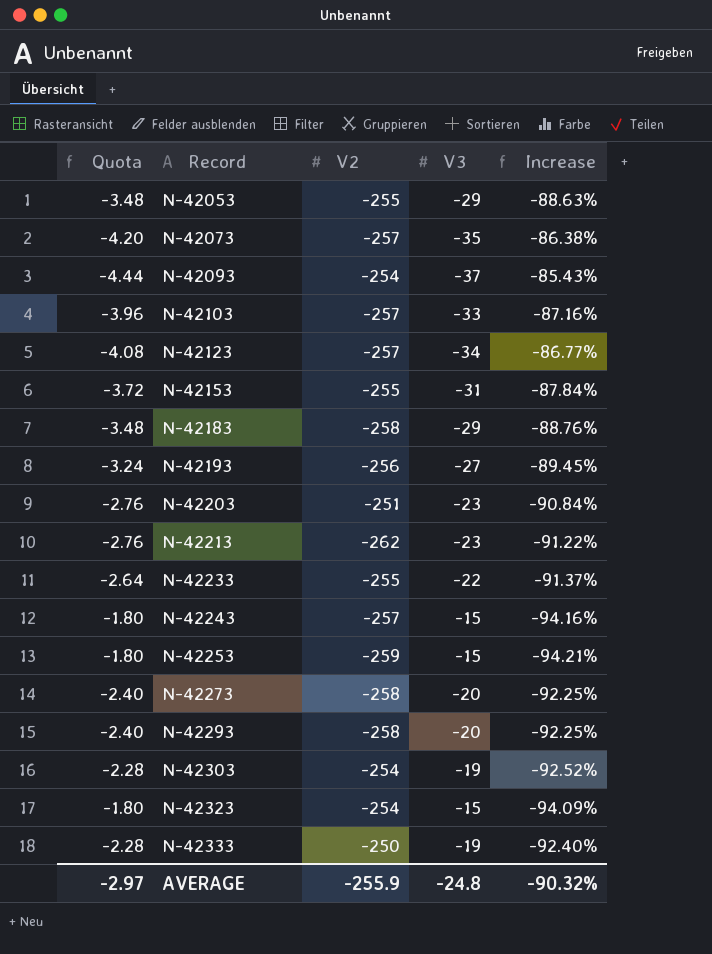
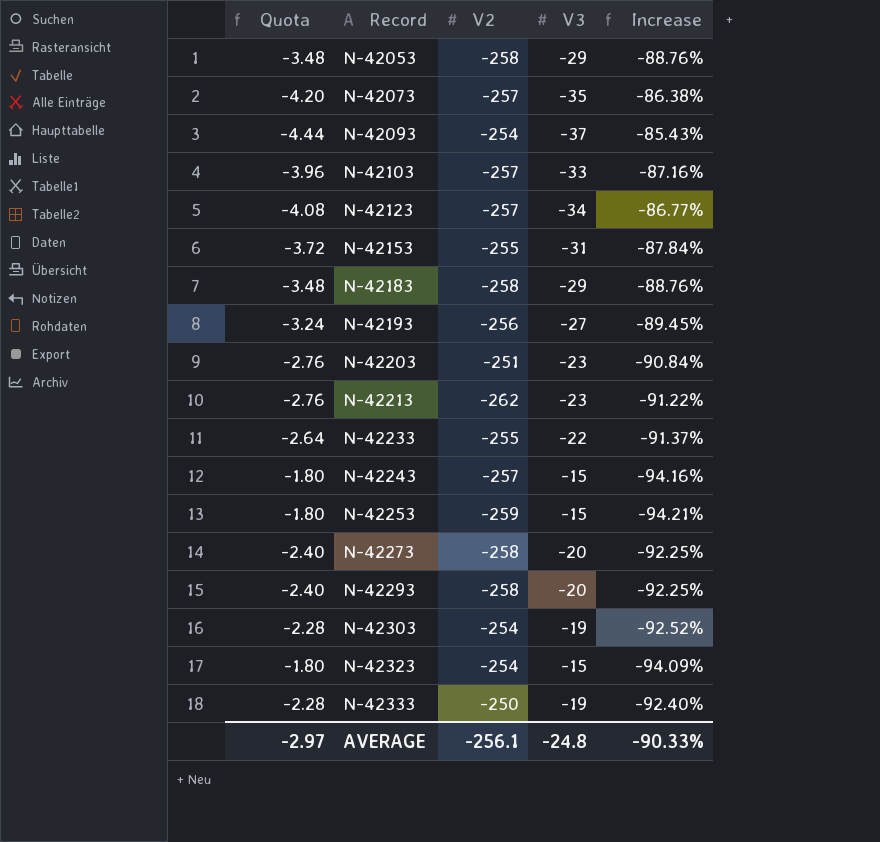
N-42053 | V2: -255 -> -258
N-42053 | Increase: -88.63% -> -88.76%
AVERAGE | V2: -255.9 -> -256.1
AVERAGE | Increase: -90.32% -> -90.33%

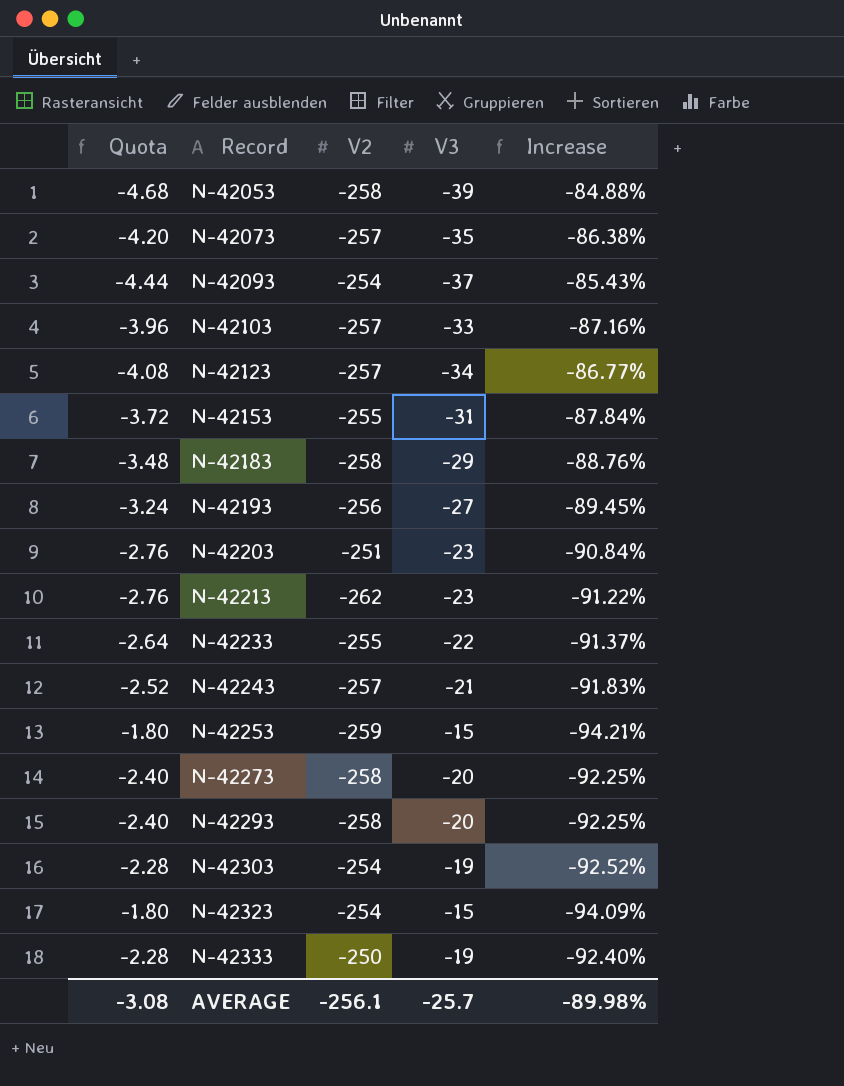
N-42053 | Quota: -3.48 -> -4.68
N-42053 | V3: -29 -> -39
N-42053 | Increase: -88.76% -> -84.88%
N-42243 | Quota: -1.80 -> -2.52
N-42243 | V3: -15 -> -21
N-42243 | Increase: -94.16% -> -91.83%
AVERAGE | Quota: -2.97 -> -3.08
AVERAGE | V3: -24.8 -> -25.7
AVERAGE | Increase: -90.33% -> -89.98%

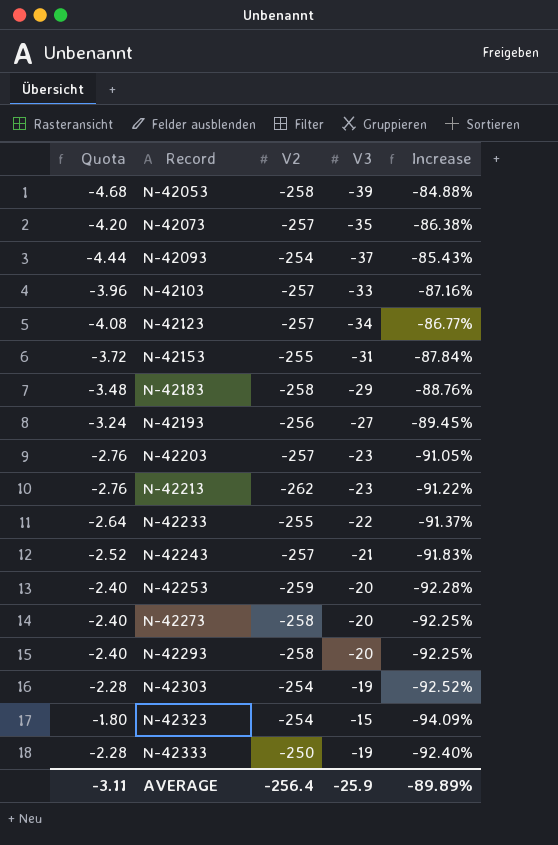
N-42203 | V2: -251 -> -257
N-42203 | Increase: -90.84% -> -91.05%
N-42253 | Quota: -1.80 -> -2.40
N-42253 | V3: -15 -> -20
N-42253 | Increase: -94.21% -> -92.28%
AVERAGE | Quota: -3.08 -> -3.11
AVERAGE | V2: -256.1 -> -256.4
AVERAGE | V3: -25.7 -> -25.9
AVERAGE | Increase: -89.98% -> -89.89%

